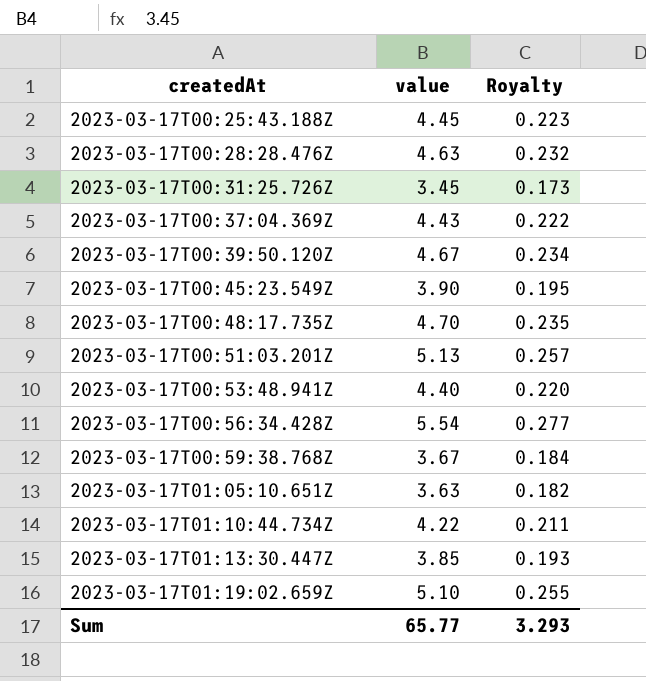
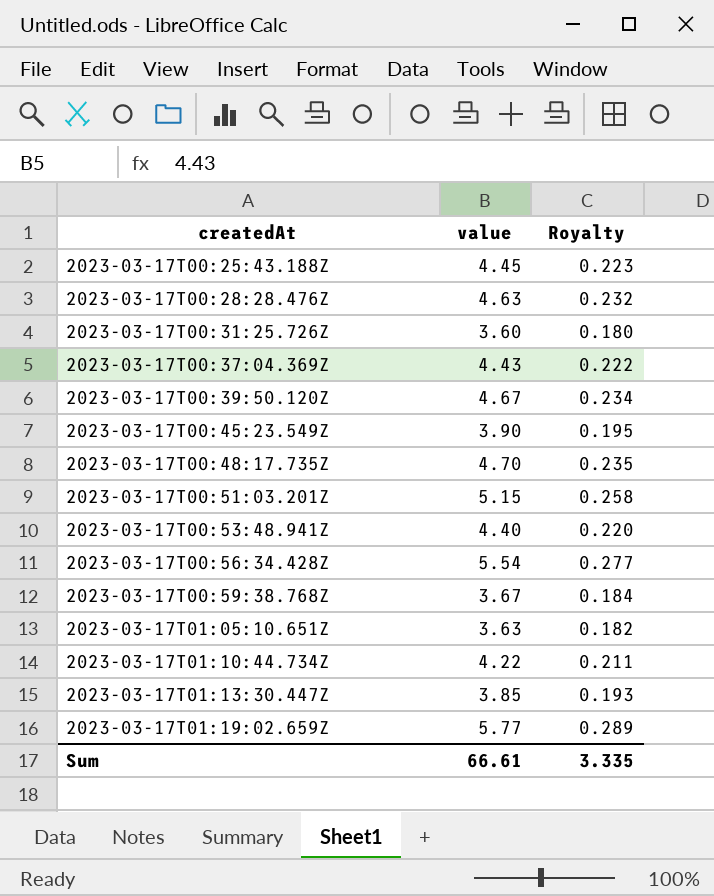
2023-03-17T00:31:25.726Z | value: 3.45 -> 3.60
2023-03-17T00:31:25.726Z | Royalty: 0.173 -> 0.180
2023-03-17T00:51:03.201Z | value: 5.13 -> 5.15
2023-03-17T00:51:03.201Z | Royalty: 0.257 -> 0.258
2023-03-17T01:19:02.659Z | value: 5.10 -> 5.77
2023-03-17T01:19:02.659Z | Royalty: 0.255 -> 0.289
Sum | value: 65.77 -> 66.61
Sum | Royalty: 3.293 -> 3.335

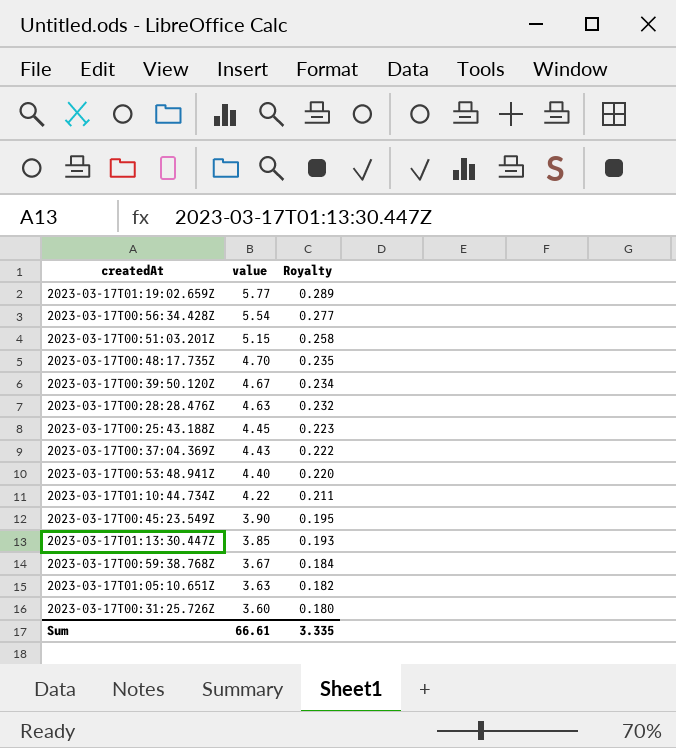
row order: createdAt ascending -> value descending

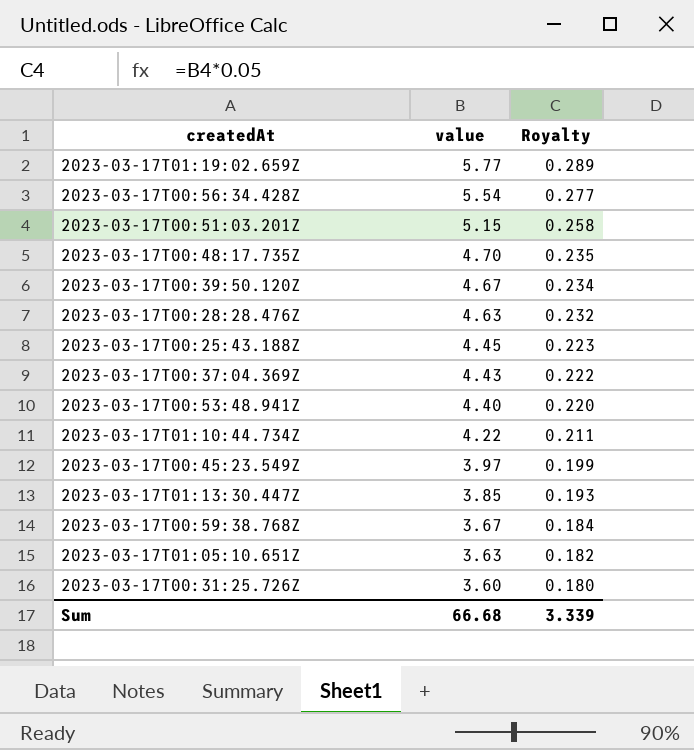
2023-03-17T00:45:23.549Z | value: 3.90 -> 3.97
2023-03-17T00:45:23.549Z | Royalty: 0.195 -> 0.199
Sum | value: 66.61 -> 66.68
Sum | Royalty: 3.335 -> 3.339

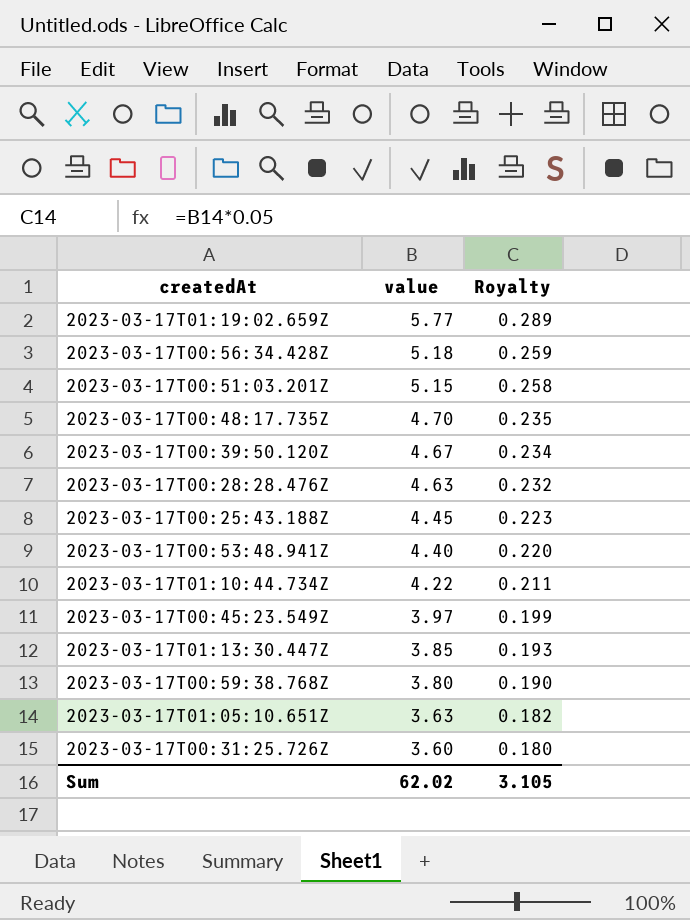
row 2023-03-17T00:37:04.369Z: 4.43 | 0.222 -> none
2023-03-17T00:56:34.428Z | value: 5.54 -> 5.18
2023-03-17T00:56:34.428Z | Royalty: 0.277 -> 0.259
2023-03-17T00:59:38.768Z | value: 3.67 -> 3.80
2023-03-17T00:59:38.768Z | Royalty: 0.184 -> 0.190
Sum | value: 66.68 -> 62.02
Sum | Royalty: 3.339 -> 3.105

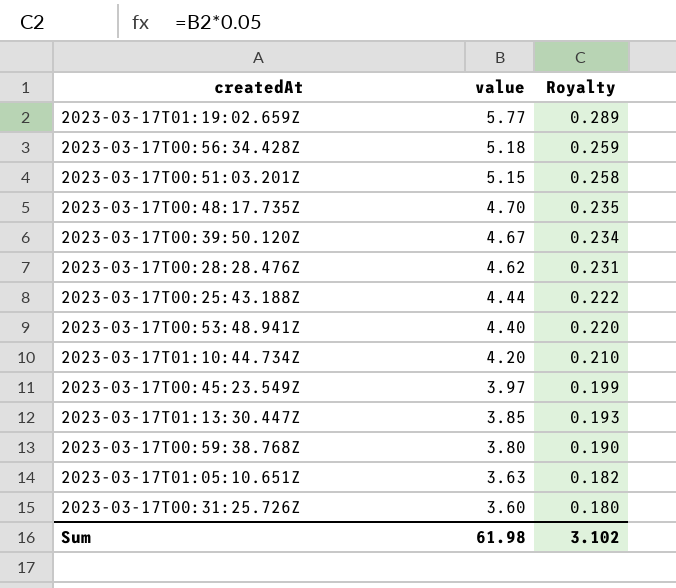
2023-03-17T00:28:28.476Z | value: 4.63 -> 4.62
2023-03-17T00:28:28.476Z | Royalty: 0.232 -> 0.231
2023-03-17T00:25:43.188Z | value: 4.45 -> 4.44
2023-03-17T00:25:43.188Z | Royalty: 0.223 -> 0.222
2023-03-17T01:10:44.734Z | value: 4.22 -> 4.20
2023-03-17T01:10:44.734Z | Royalty: 0.211 -> 0.210
Sum | value: 62.02 -> 61.98
Sum | Royalty: 3.105 -> 3.102

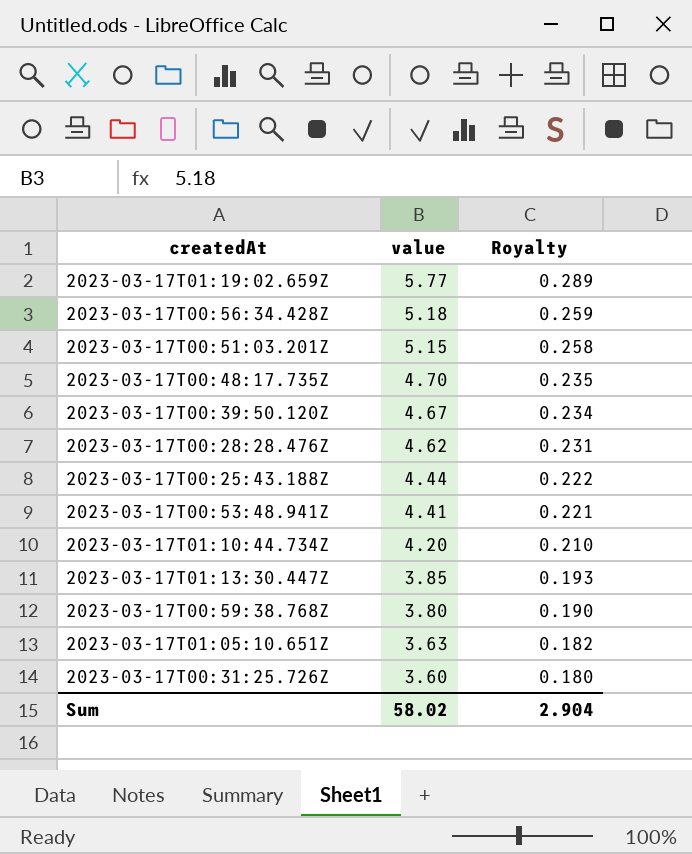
row 2023-03-17T00:45:23.549Z: 3.97 | 0.199 -> none
2023-03-17T00:53:48.941Z | value: 4.40 -> 4.41
2023-03-17T00:53:48.941Z | Royalty: 0.220 -> 0.221
Sum | value: 61.98 -> 58.02
Sum | Royalty: 3.102 -> 2.904

